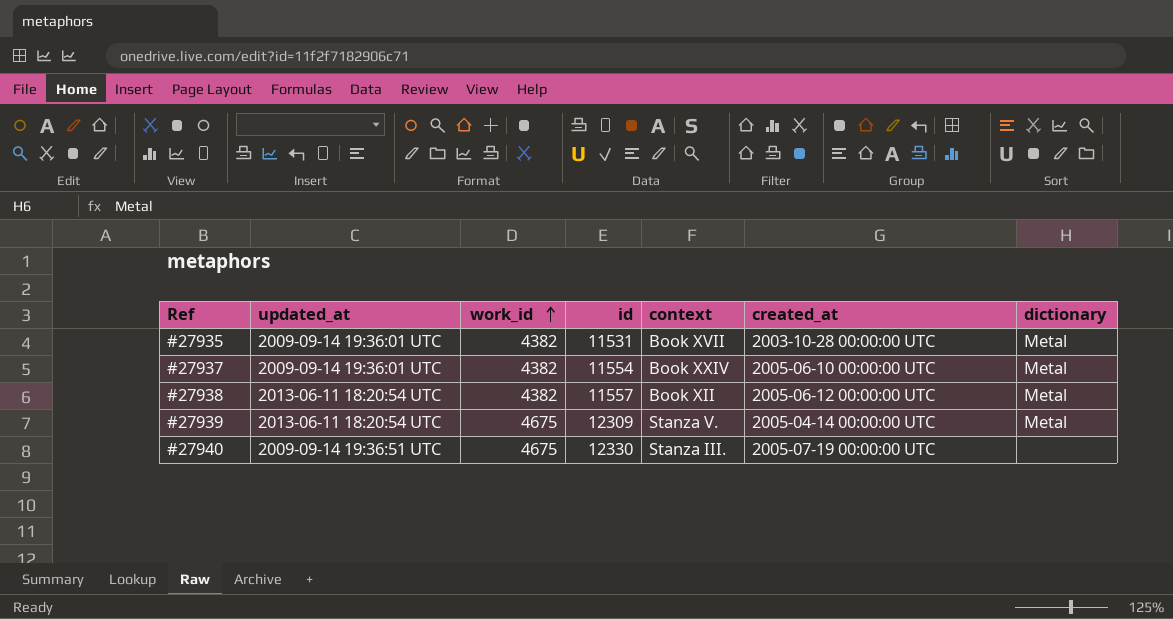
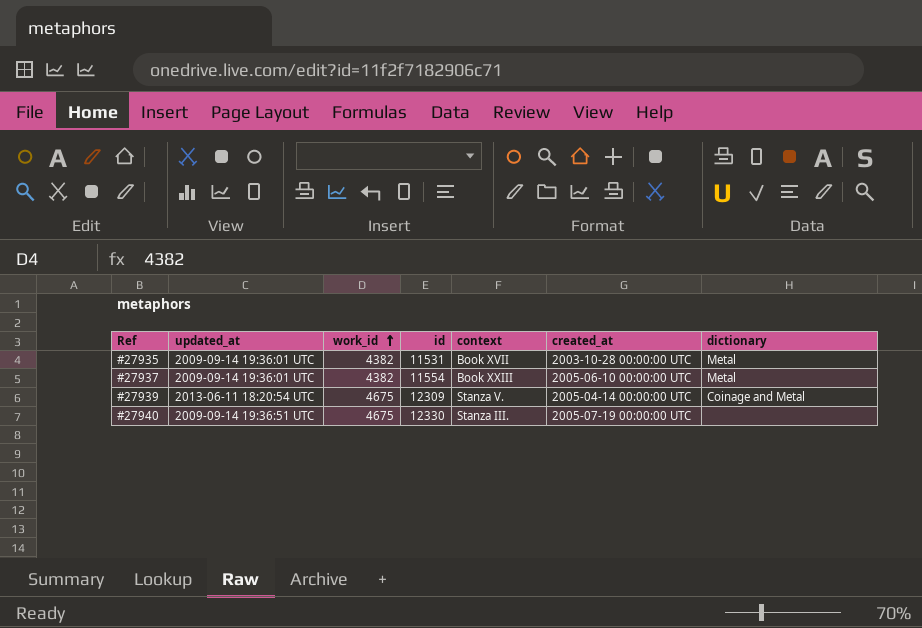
row #27938: 2013-06-11 18:20:54 UTC | 4382 | 11557 | Book XII | 2005-06-12 00:00:00 UTC | Metal -> none
#27937 | context: Book XXIV -> Book XXIII
#27939 | dictionary: Metal -> Coinage and Metal

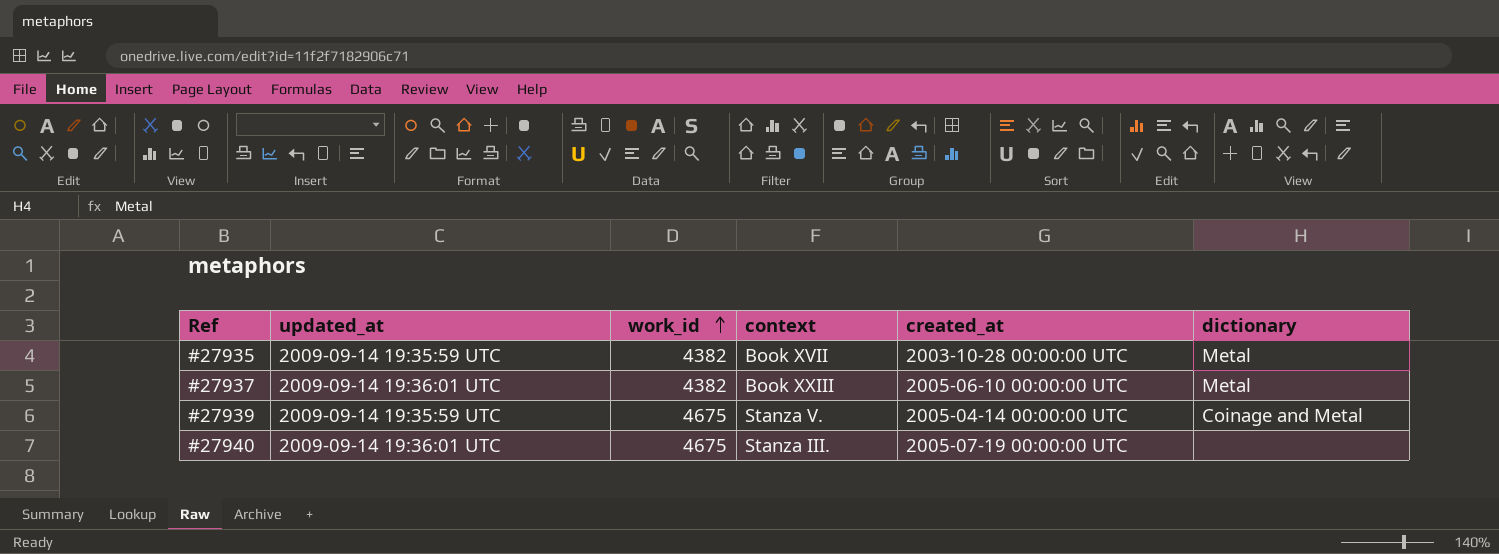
column id | position: 4 -> none
#27935 | updated_at: 2009-09-14 19:36:01 UTC -> 2009-09-14 19:35:59 UTC
#27939 | updated_at: 2013-06-11 18:20:54 UTC -> 2009-09-14 19:35:59 UTC
#27940 | updated_at: 2009-09-14 19:36:51 UTC -> 2009-09-14 19:36:01 UTC

